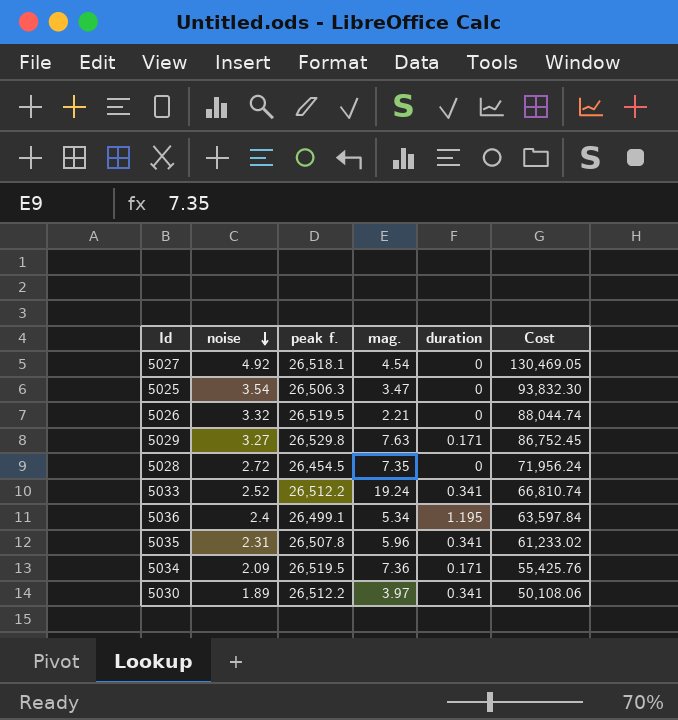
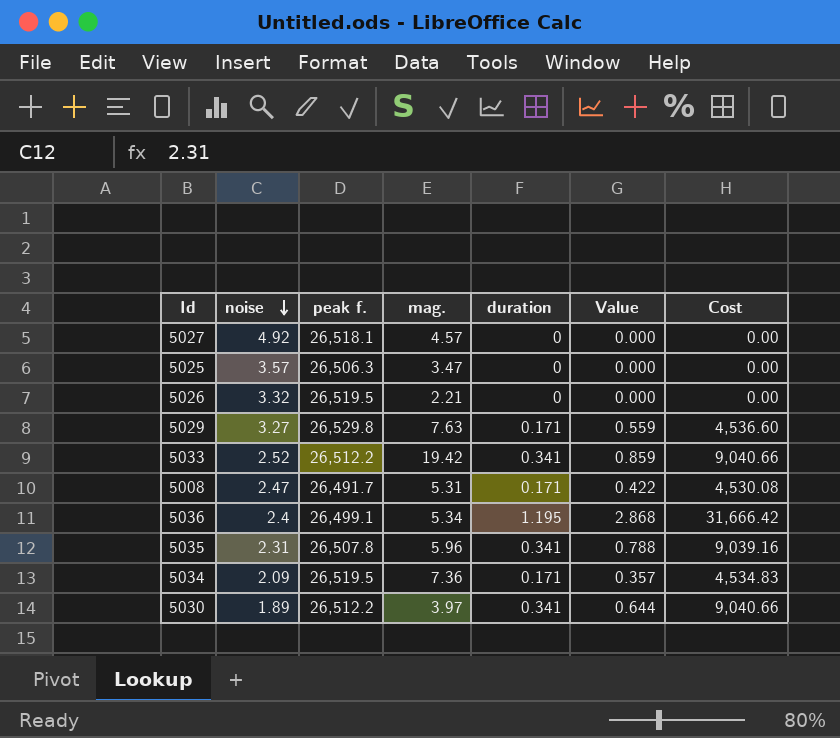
column Value | formula: none -> [noise] * [duration]
column Cost | formula: [noise] * [peak f.] -> [peak f.] * [duration]
row 5028: 2.72 | 26,454.5 | 7.35 | 0 | 71,956.24 -> none
5027 | mag.: 4.54 -> 4.57
5025 | noise: 3.54 -> 3.57
5033 | mag.: 19.24 -> 19.42
row 5008: none -> 2.47 | 26,491.7 | 5.31 | 0.171 | 0.422 | 4,530.08

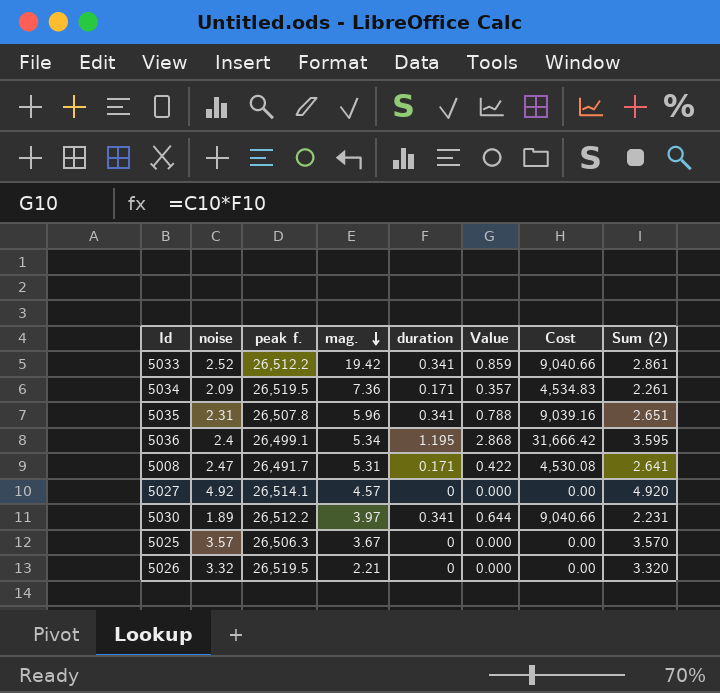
row order: noise descending -> mag. descending
column Sum (2) | formula: none -> [noise] + [duration]
row 5029: 3.27 | 26,529.8 | 7.63 | 0.171 | 0.559 | 4,536.60 -> none
5027 | peak f.: 26,518.1 -> 26,514.1
5025 | mag.: 3.47 -> 3.67

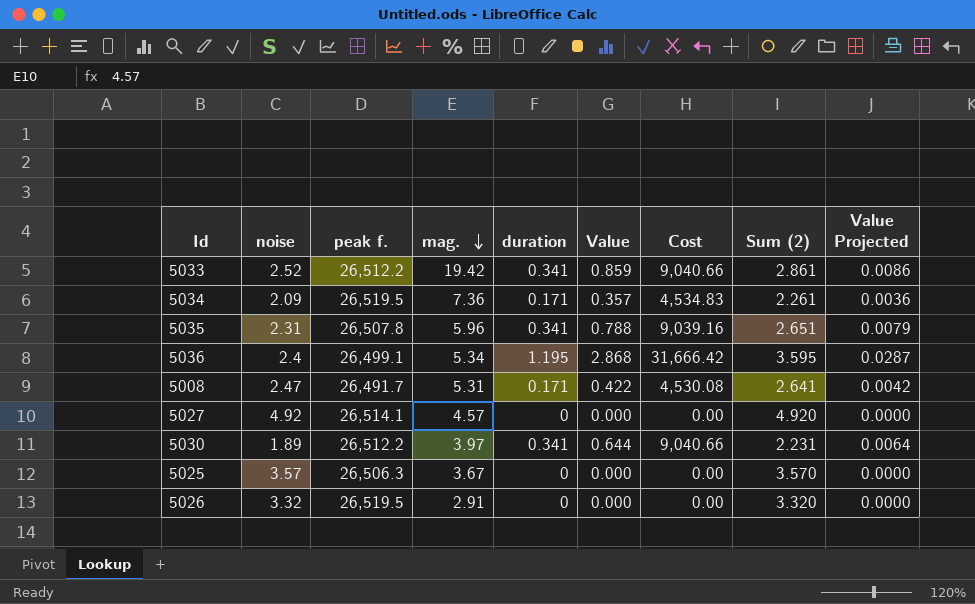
column Value Projected | formula: none -> [Value] * 0.01
5026 | mag.: 2.21 -> 2.91

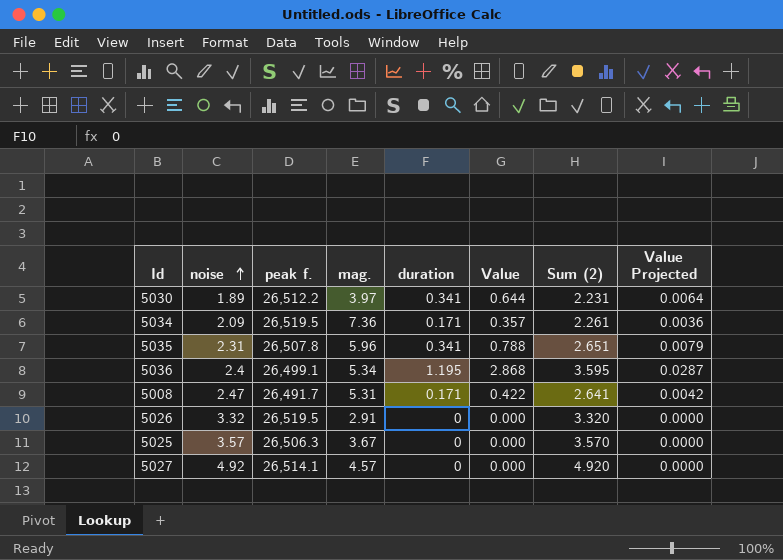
row order: mag. descending -> noise ascending
column Cost | formula: [peak f.] * [duration] -> none
row 5033: 2.52 | 26,512.2 | 19.42 | 0.341 | 0.859 | 9,040.66 | 2.861 | 0.0086 -> none

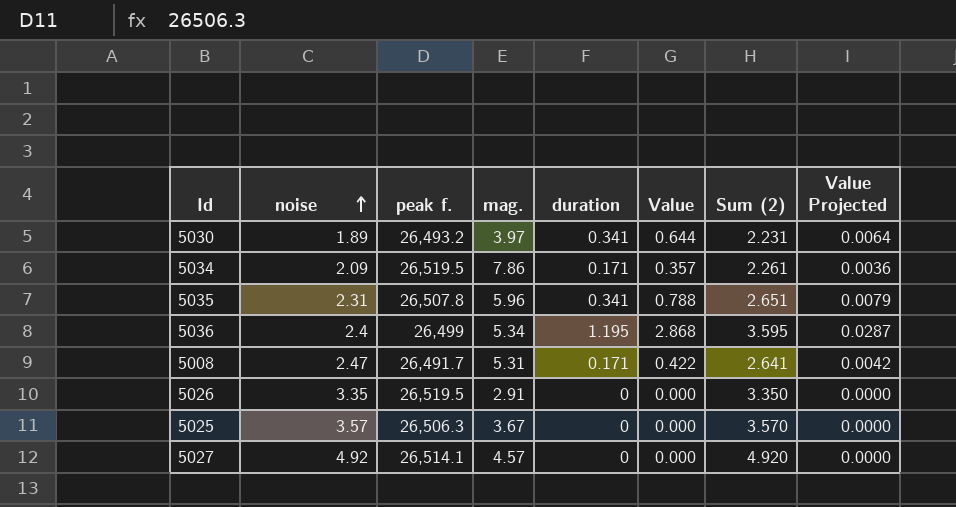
5030 | peak f.: 26,512.2 -> 26,493.2
5034 | mag.: 7.36 -> 7.86
5036 | peak f.: 26,499.1 -> 26,499
5026 | noise: 3.32 -> 3.35
5026 | Sum (2): 3.320 -> 3.350

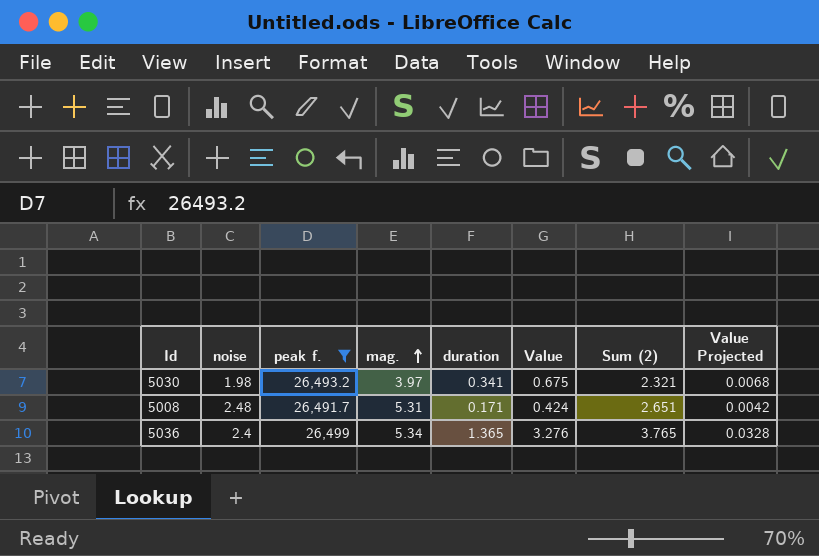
filter: none -> peak f. <= 26,499
row order: noise ascending -> mag. ascending
5030 | noise: 1.89 -> 1.98
5030 | Value: 0.644 -> 0.675
5030 | Sum (2): 2.231 -> 2.321
5030 | Value Projected: 0.0064 -> 0.0068
5008 | noise: 2.47 -> 2.48
5008 | Value: 0.422 -> 0.424
5008 | Sum (2): 2.641 -> 2.651
5036 | duration: 1.195 -> 1.365
5036 | Value: 2.868 -> 3.276
5036 | Sum (2): 3.595 -> 3.765
5036 | Value Projected: 0.0287 -> 0.0328

